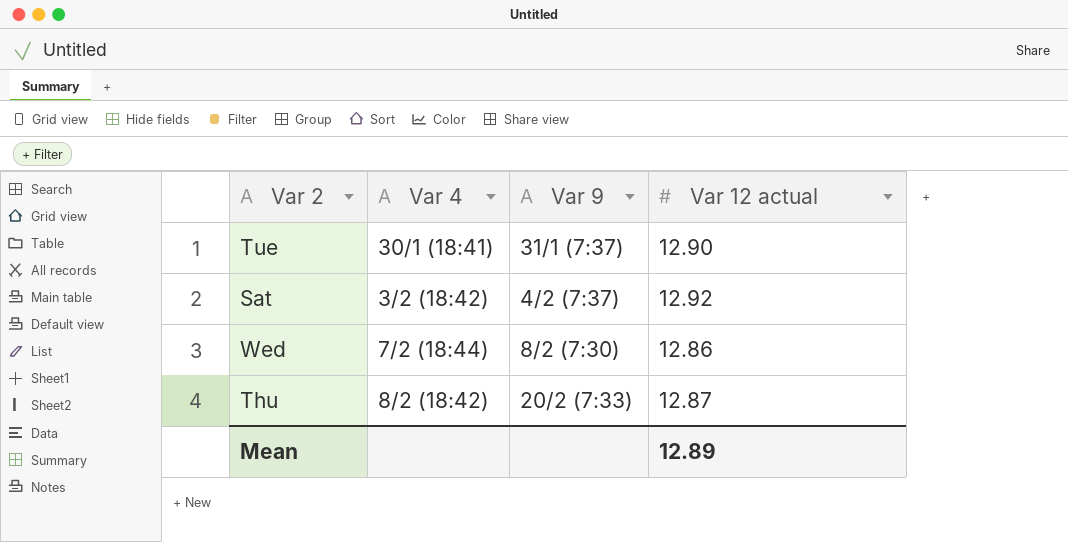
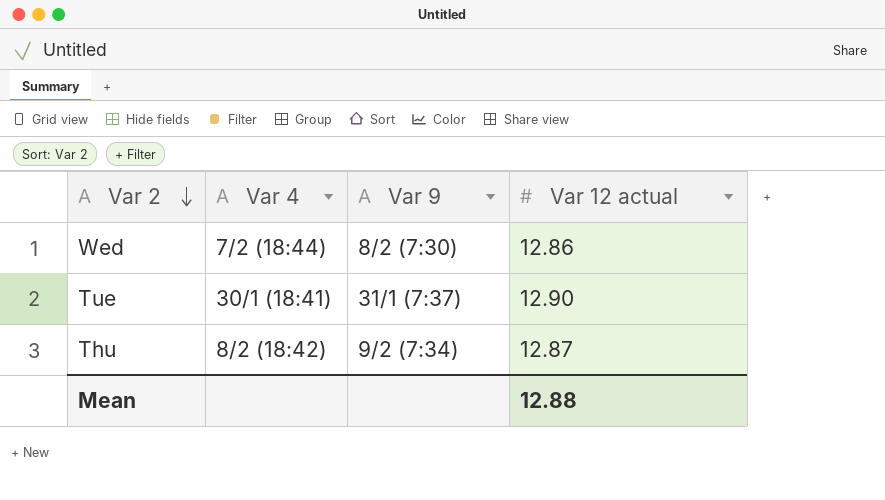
row order: none -> Var 2 descending
row Sat: 3/2 (18:42) | 4/2 (7:37) | 12.92 -> none
Thu | Var 9: 20/2 (7:33) -> 9/2 (7:34)
Mean | Var 12 actual: 12.89 -> 12.88

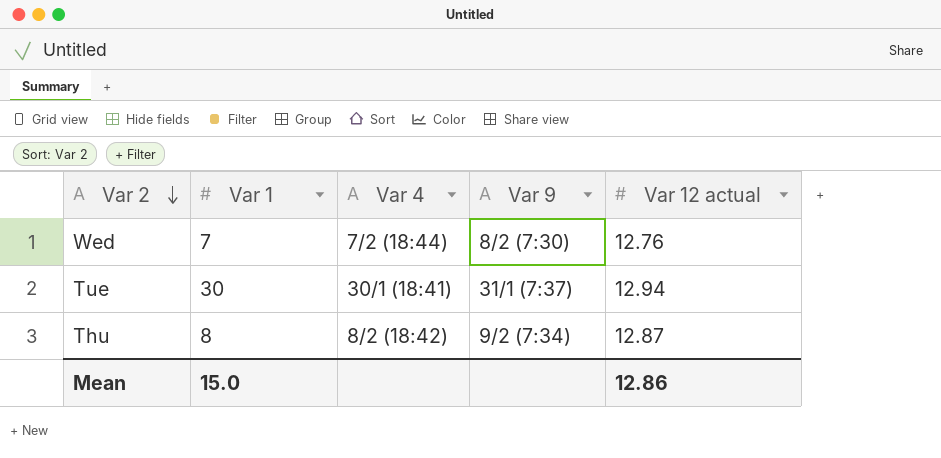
column Var 1 | position: none -> 2
Wed | Var 12 actual: 12.86 -> 12.76
Tue | Var 12 actual: 12.90 -> 12.94
Mean | Var 12 actual: 12.88 -> 12.86

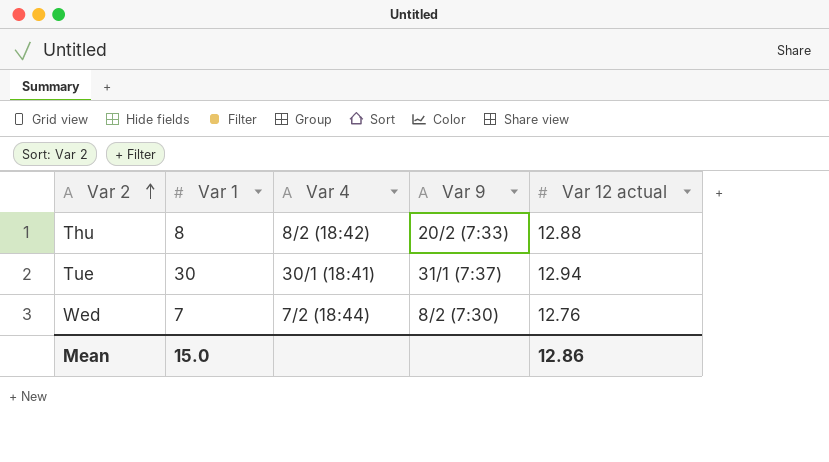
row order: Var 2 descending -> Var 2 ascending
Thu | Var 9: 9/2 (7:34) -> 20/2 (7:33)
Thu | Var 12 actual: 12.87 -> 12.88

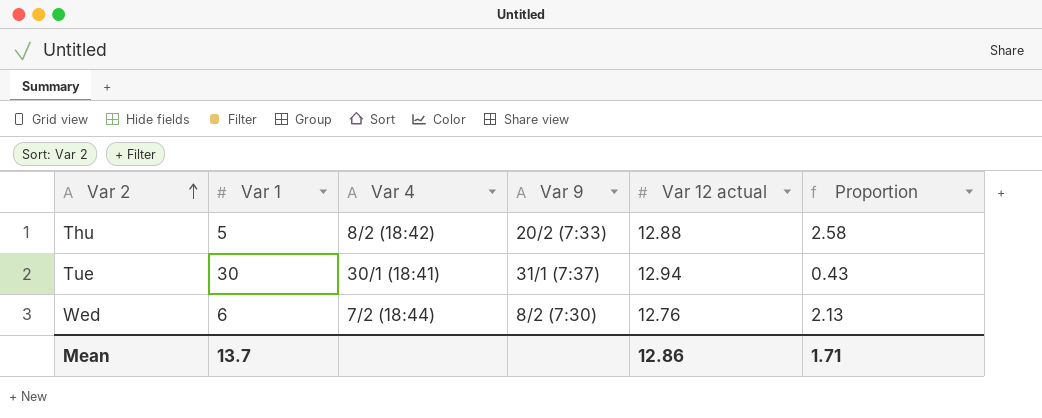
column Proportion | formula: none -> [Var 12 actual] / [Var 1]
Thu | Var 1: 8 -> 5
Wed | Var 1: 7 -> 6
Mean | Var 1: 15.0 -> 13.7

